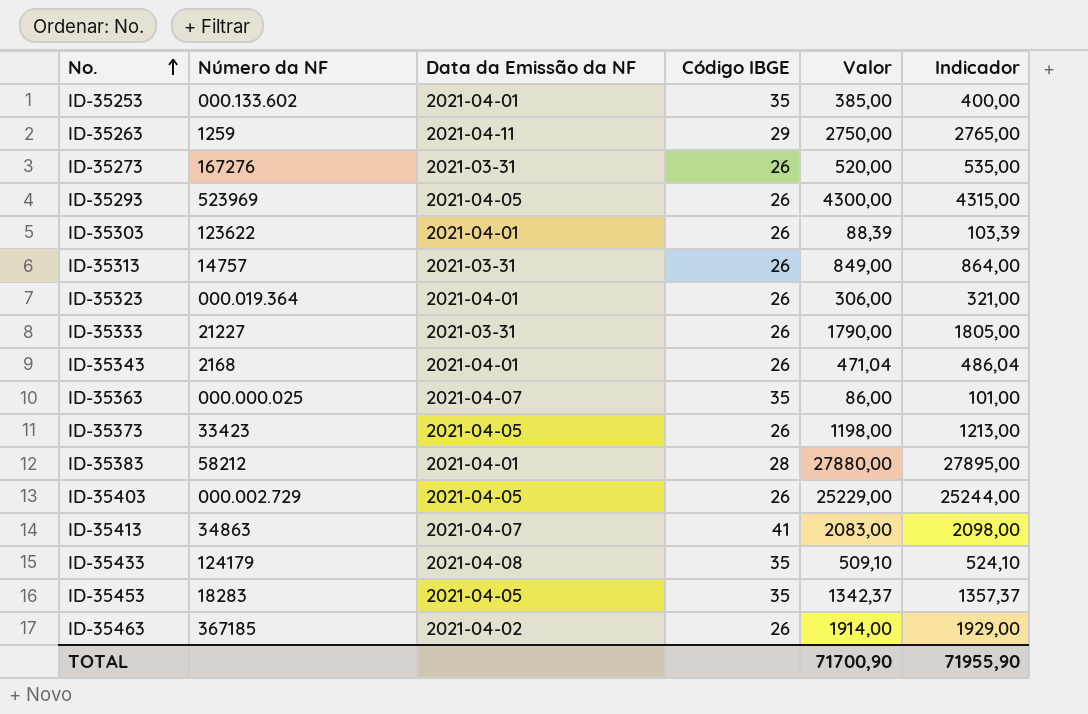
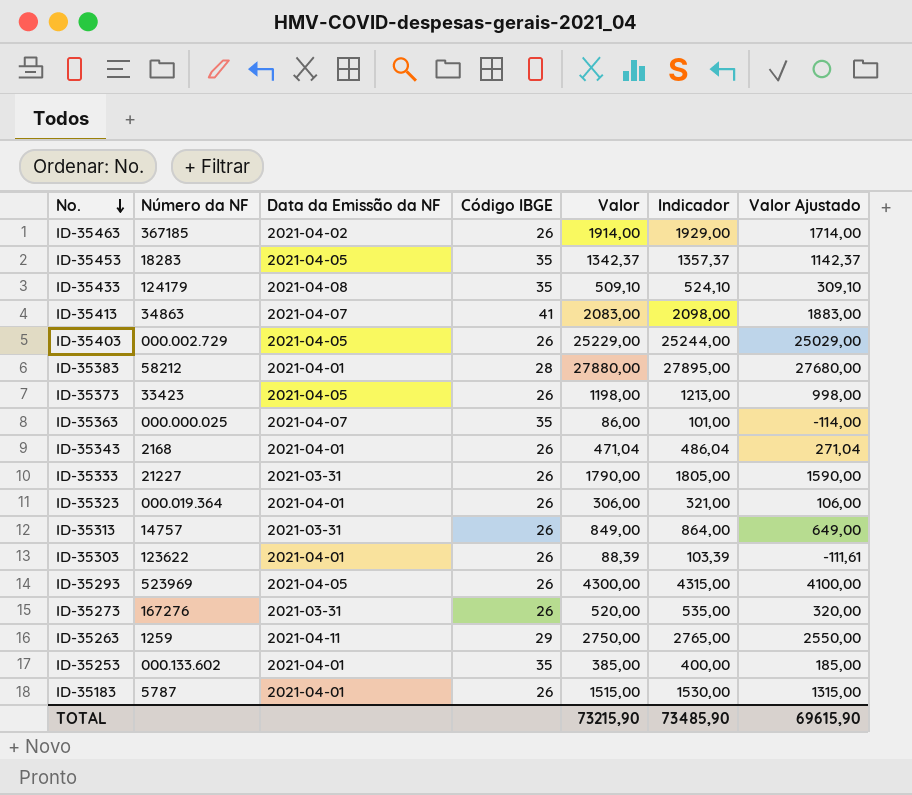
row order: No. ascending -> No. descending
column Valor Ajustado | formula: none -> [Valor] - 200
row ID-35183: none -> 5787 | 2021-04-01 | 26 | 1515,00 | 1530,00 | 1315,00
TOTAL | Valor: 71700,90 -> 73215,90
TOTAL | Indicador: 71955,90 -> 73485,90

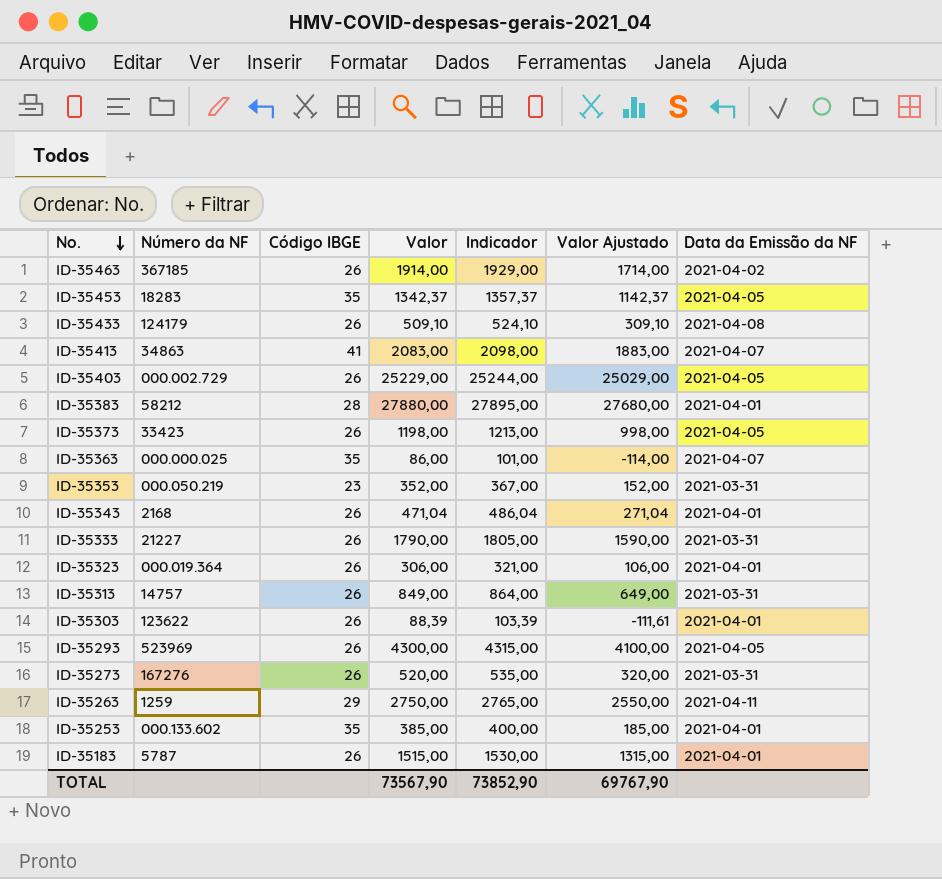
column Data da Emissão da NF | position: 3 -> 7
ID-35433 | Código IBGE: 35 -> 26
row ID-35353: none -> 000.050.219 | 23 | 352,00 | 367,00 | 152,00 | 2021-03-31
TOTAL | Valor: 73215,90 -> 73567,90
TOTAL | Indicador: 73485,90 -> 73852,90
TOTAL | Valor Ajustado: 69615,90 -> 69767,90

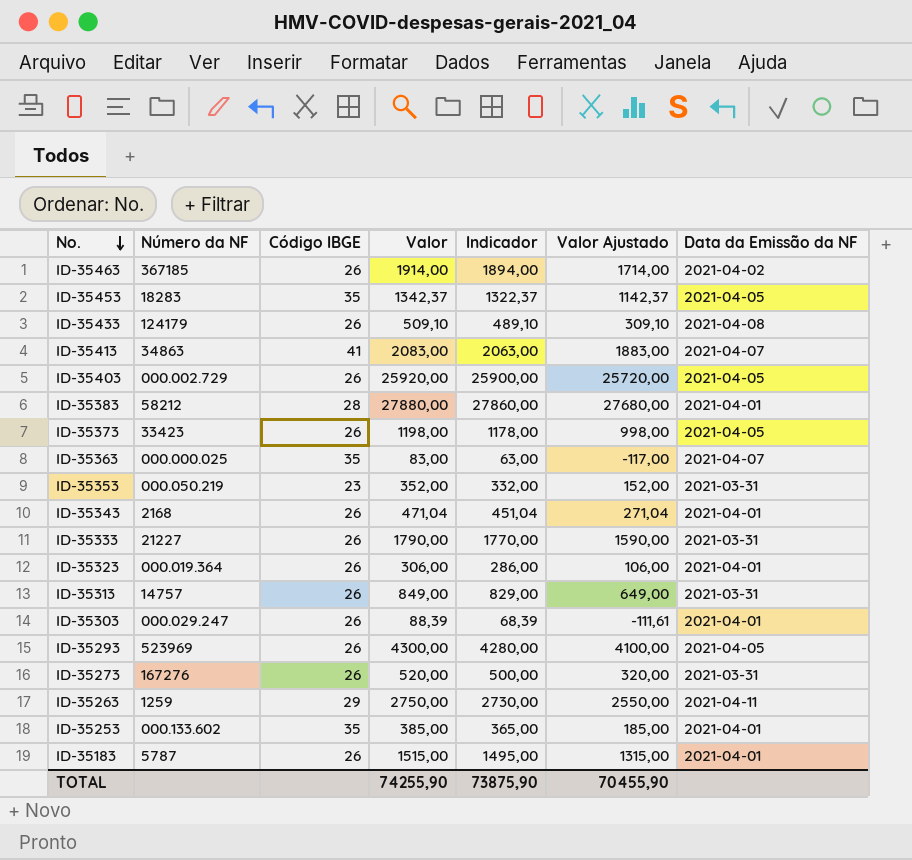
column Indicador | formula: [Valor] + 15 -> [Valor] - 20
ID-35403 | Valor: 25229,00 -> 25920,00
ID-35403 | Valor Ajustado: 25029,00 -> 25720,00
ID-35363 | Valor: 86,00 -> 83,00
ID-35363 | Valor Ajustado: -114,00 -> -117,00
ID-35303 | Número da NF: 123622 -> 000.029.247
TOTAL | Valor: 73567,90 -> 74255,90
TOTAL | Indicador: 73852,90 -> 73875,90
TOTAL | Valor Ajustado: 69767,90 -> 70455,90

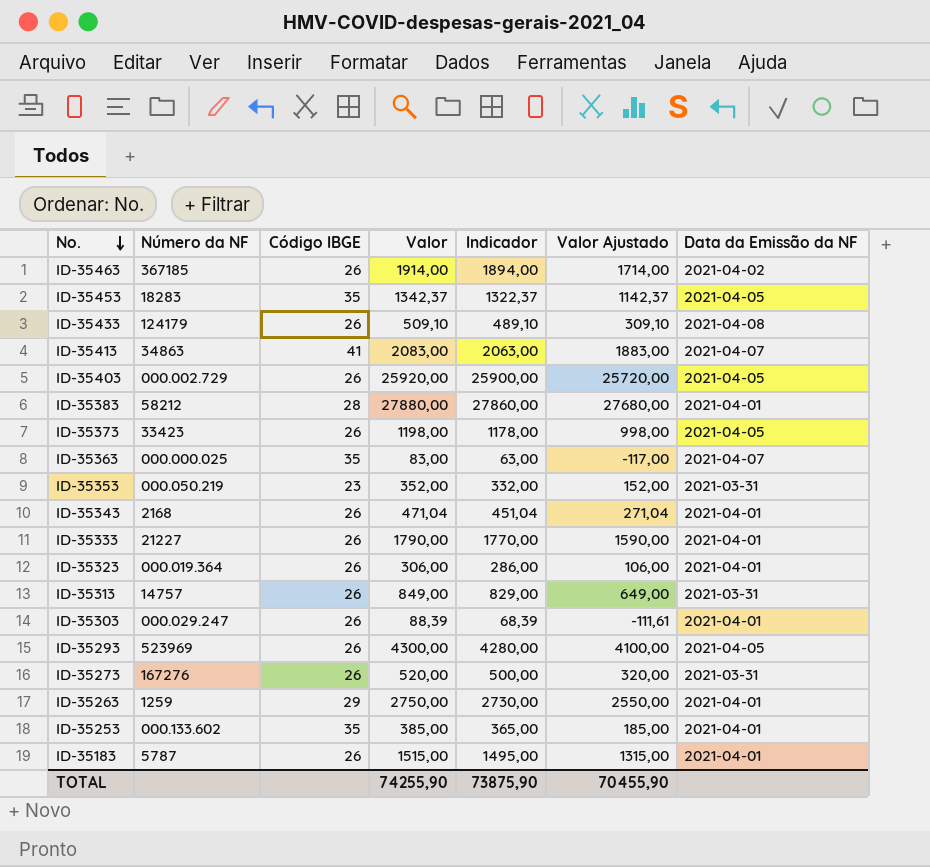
ID-35333 | Data da Emissão da NF: 2021-03-31 -> 2021-04-01
ID-35263 | Data da Emissão da NF: 2021-04-11 -> 2021-04-01

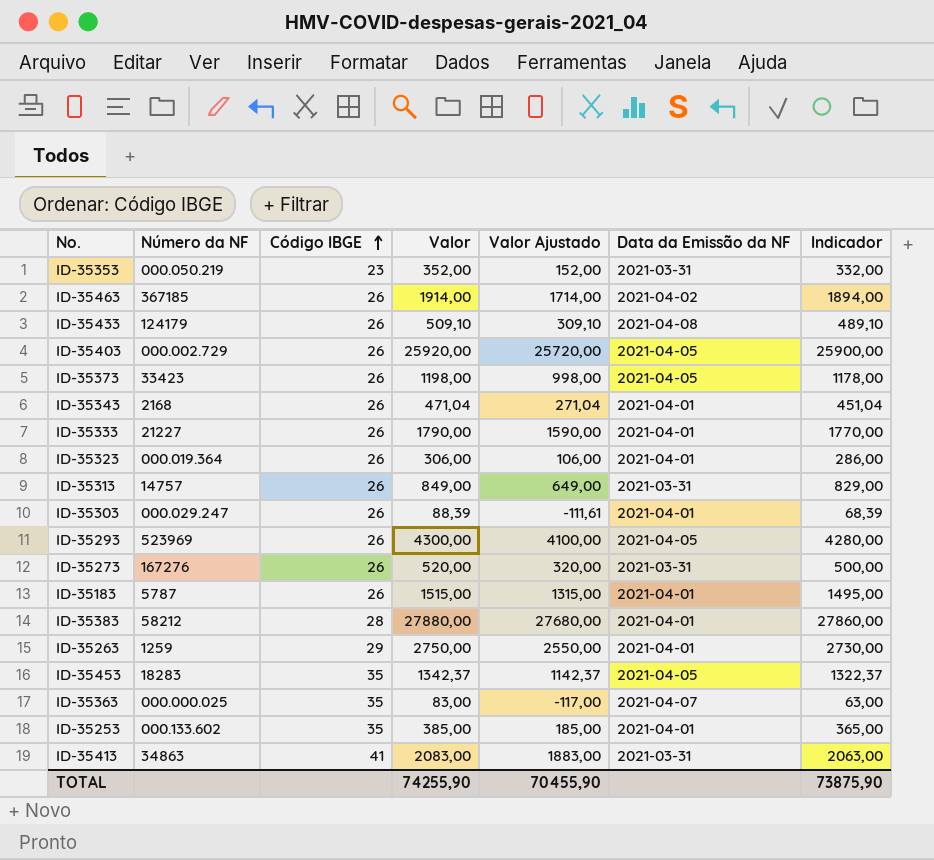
row order: No. descending -> Código IBGE ascending
column Indicador | position: 5 -> 7
ID-35413 | Data da Emissão da NF: 2021-04-07 -> 2021-03-31

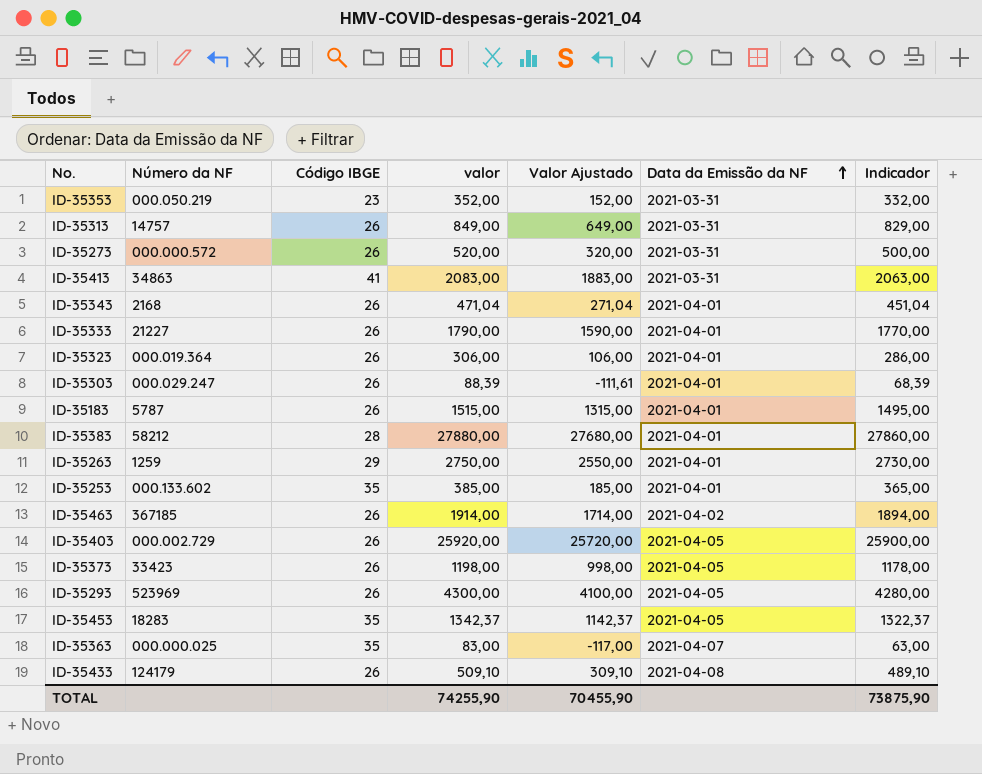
row order: Código IBGE ascending -> Data da Emissão da NF ascending
column name: Valor -> valor
ID-35273 | Número da NF: 167276 -> 000.000.572

